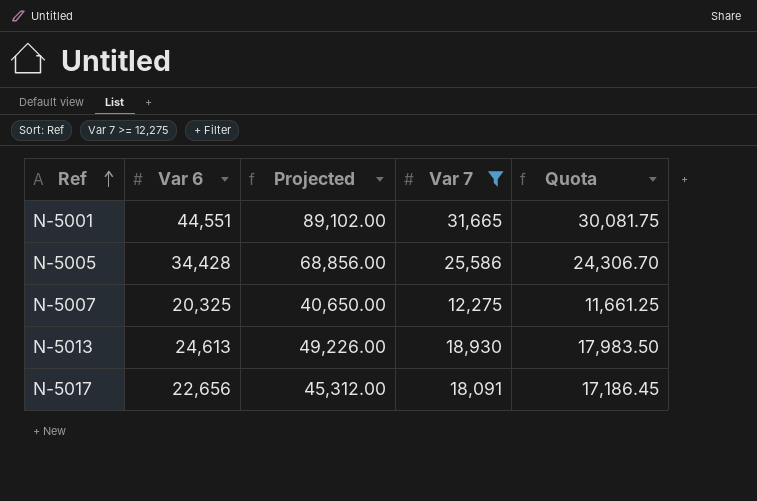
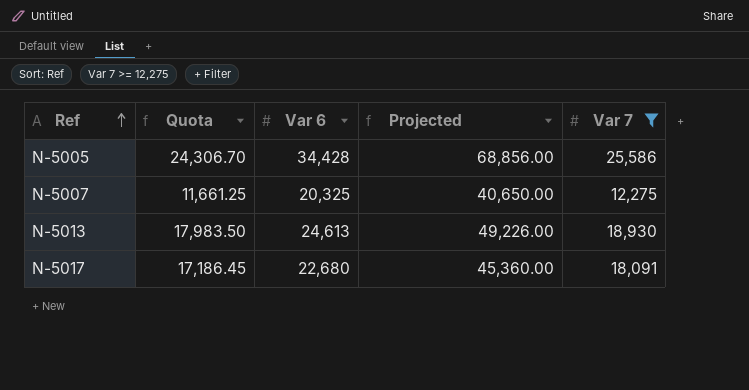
column Quota | position: 5 -> 2
row N-5001: 44,551 | 89,102.00 | 31,665 | 30,081.75 -> none
N-5017 | Var 6: 22,656 -> 22,680
N-5017 | Projected: 45,312.00 -> 45,360.00

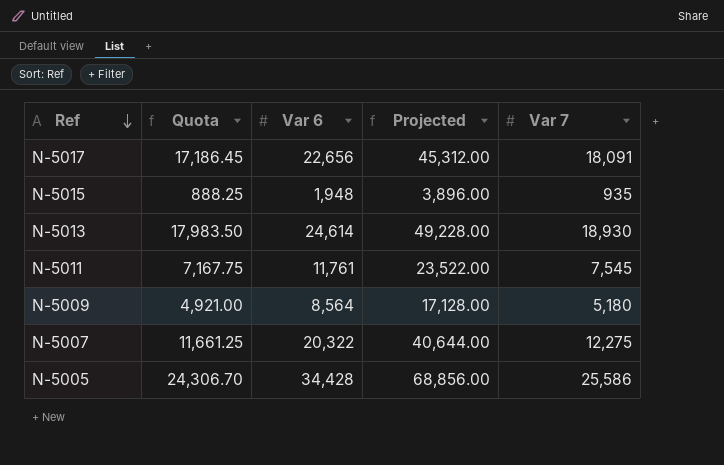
filter: Var 7 >= 12,275 -> none
row order: Ref ascending -> Ref descending
N-5017 | Var 6: 22,680 -> 22,656
N-5017 | Projected: 45,360.00 -> 45,312.00
N-5013 | Var 6: 24,613 -> 24,614
N-5013 | Projected: 49,226.00 -> 49,228.00
N-5007 | Var 6: 20,325 -> 20,322
N-5007 | Projected: 40,650.00 -> 40,644.00

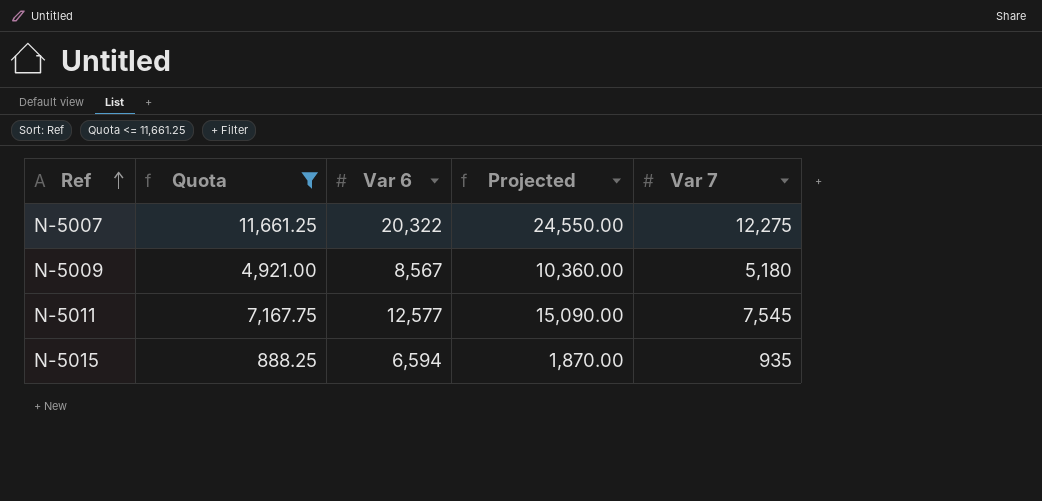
filter: none -> Quota <= 11,661.25
row order: Ref descending -> Ref ascending
column Projected | formula: [Var 6] * 2 -> [Var 7] * 2
N-5009 | Var 6: 8,564 -> 8,567
N-5011 | Var 6: 11,761 -> 12,577
N-5015 | Var 6: 1,948 -> 6,594

